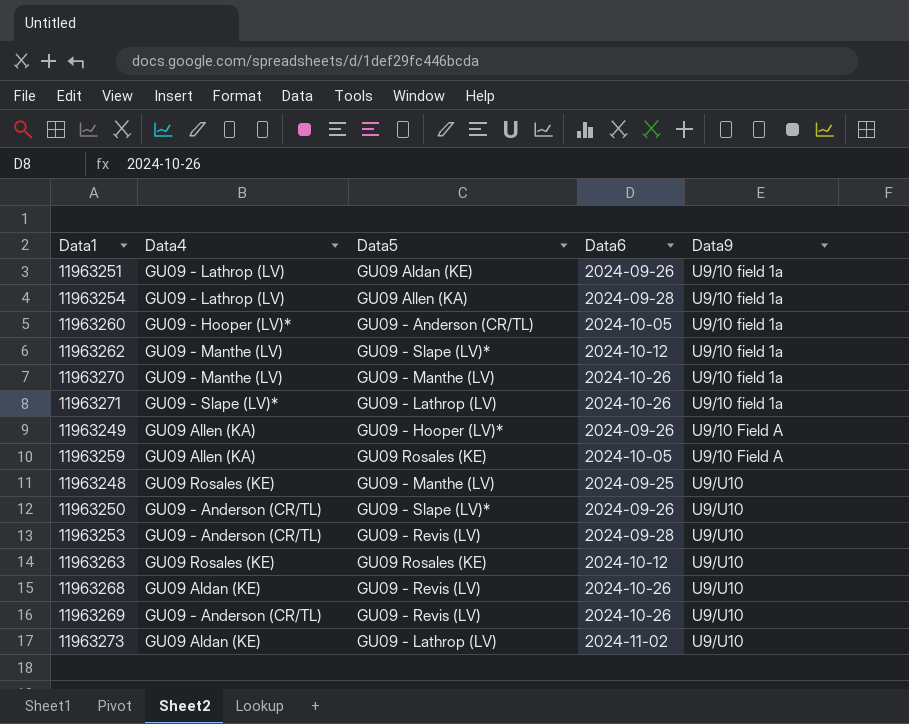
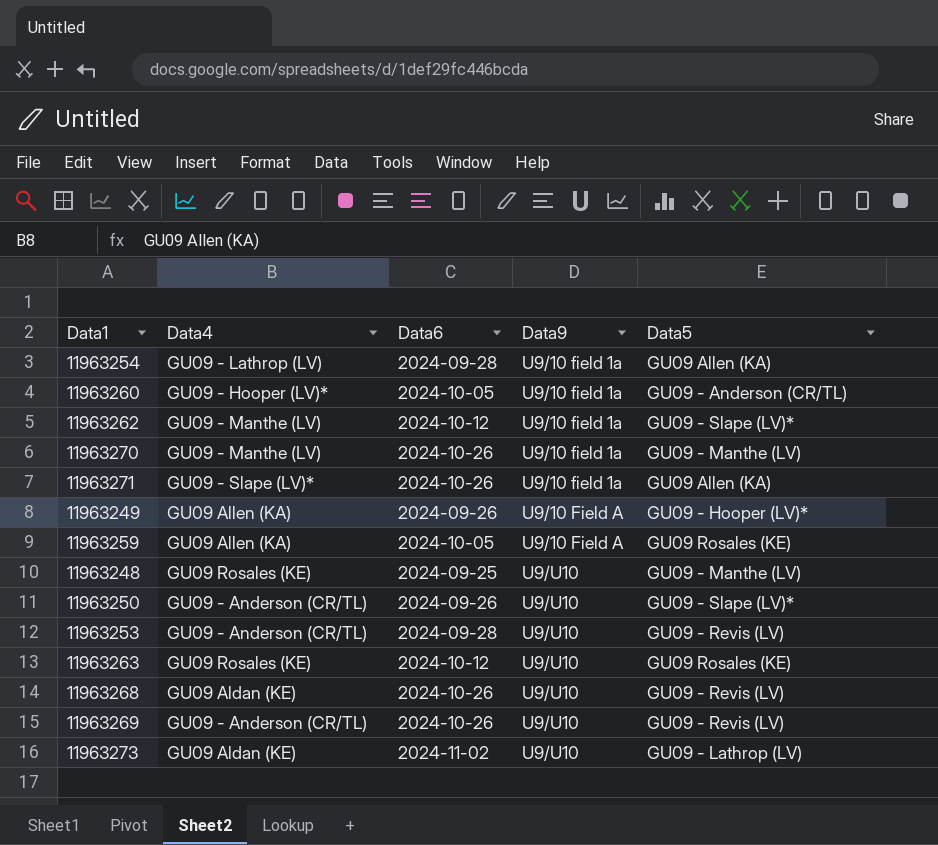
column Data5 | position: 3 -> 5
row 11963251: GU09 - Lathrop (LV) | GU09 Aldan (KE) | 2024-09-26 | U9/10 field 1a -> none
11963271 | Data5: GU09 - Lathrop (LV) -> GU09 Allen (KA)

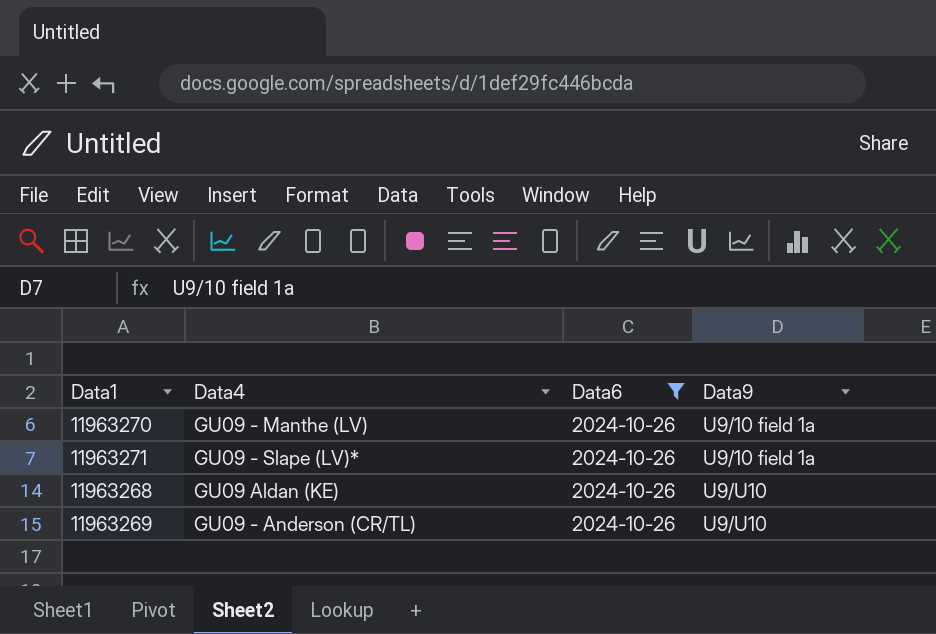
filter: none -> Data6 = 2024-10-26
column Data5 | position: 5 -> none

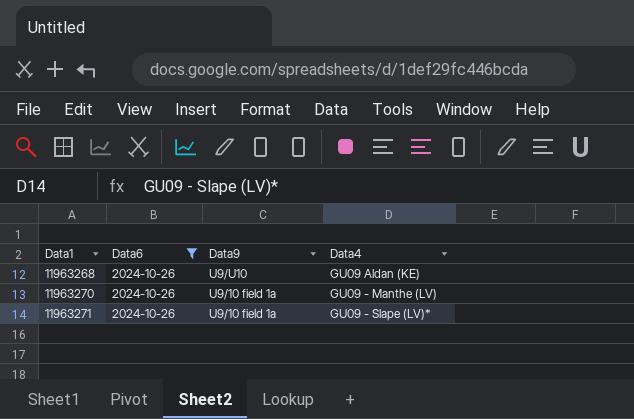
row order: Data9 ascending -> Data1 ascending
column Data4 | position: 2 -> 4
row 11963269: GU09 - Anderson (CR/TL) | 2024-10-26 | U9/U10 -> none

